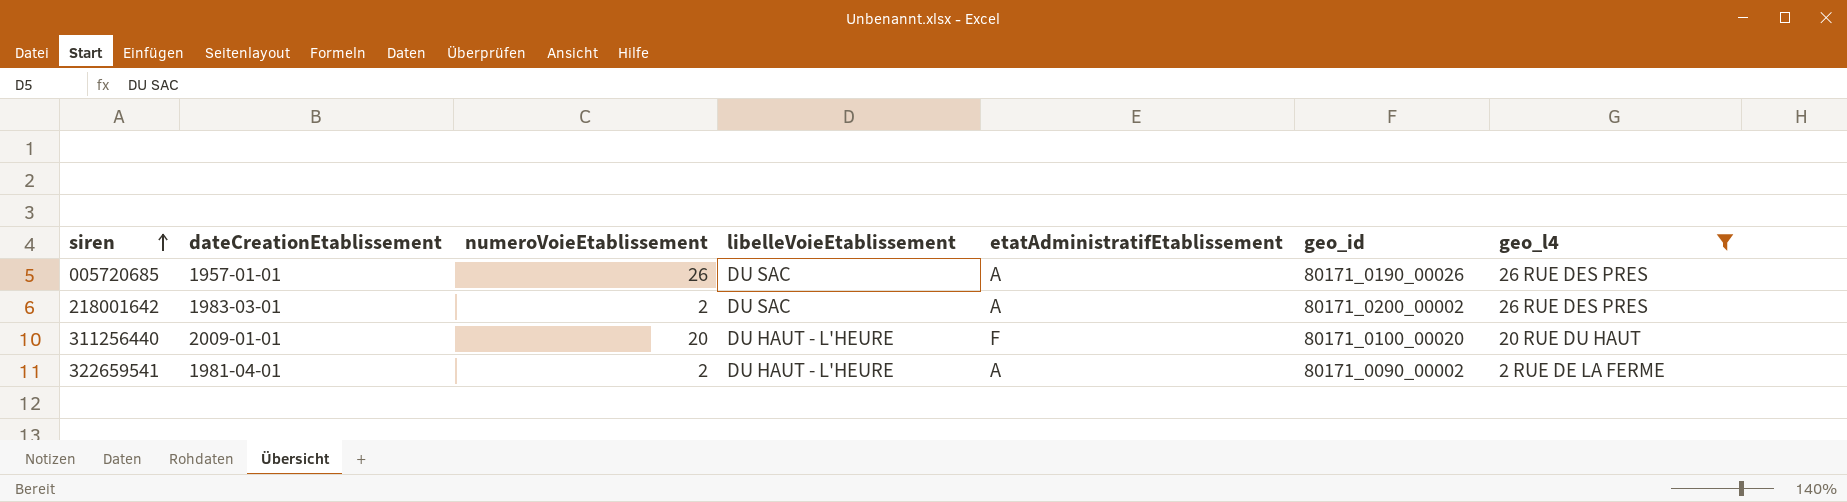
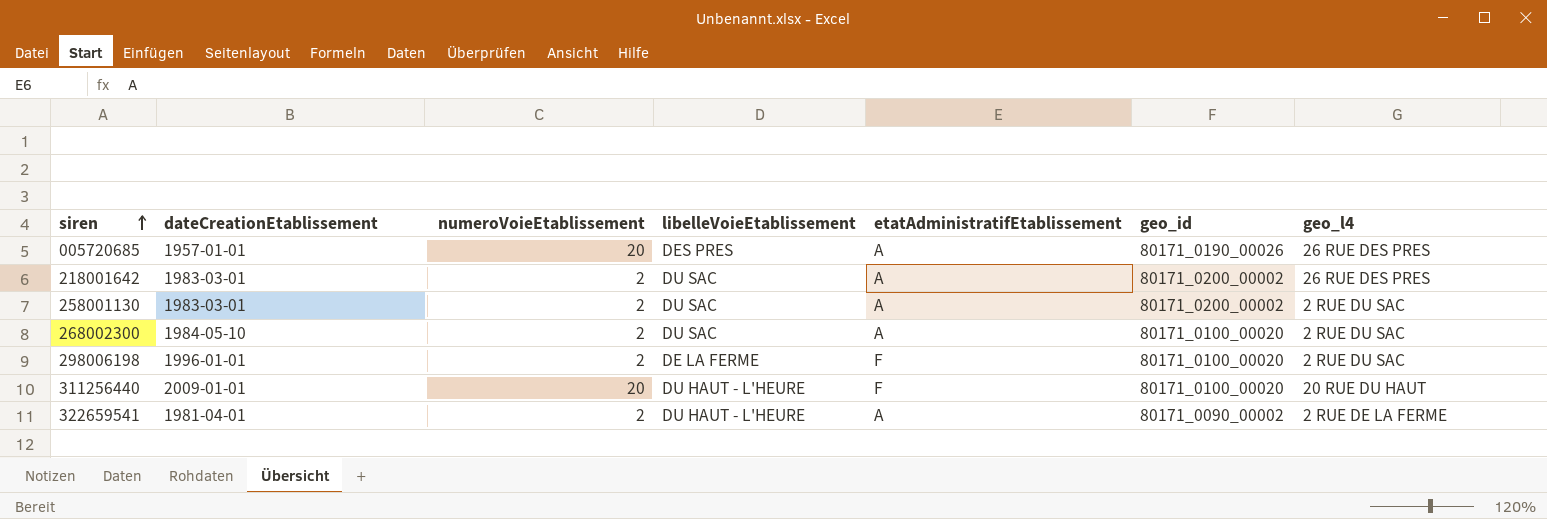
filter: geo_l4 != 2 RUE DU SAC -> none
005720685 | numeroVoieEtablissement: 26 -> 20
005720685 | libelleVoieEtablissement: DU SAC -> DES PRES

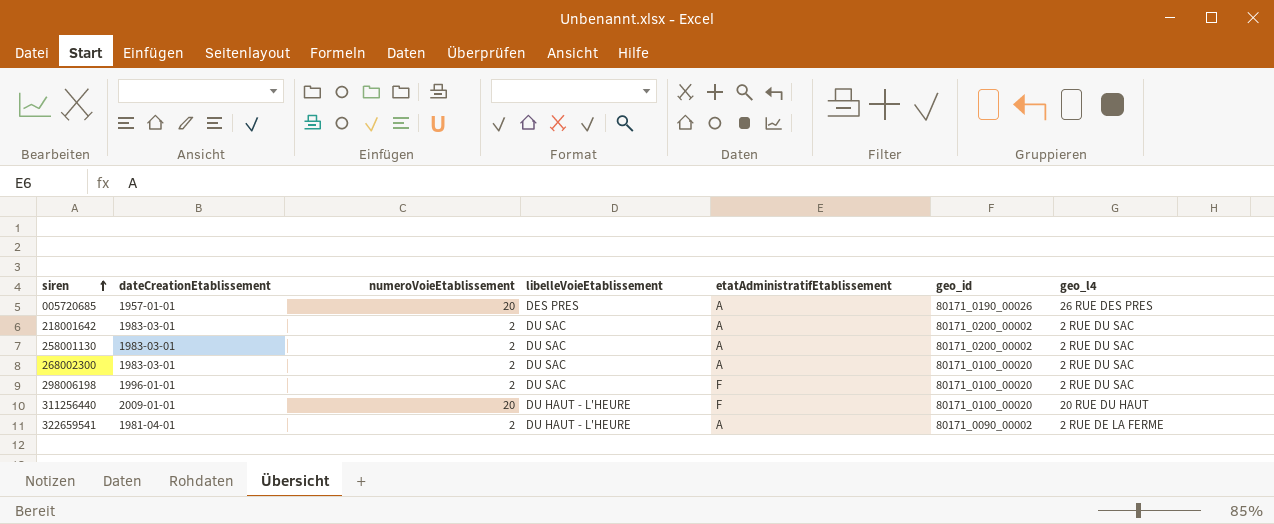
218001642 | geo_l4: 26 RUE DES PRES -> 2 RUE DU SAC
268002300 | dateCreationEtablissement: 1984-05-10 -> 1983-03-01
298006198 | libelleVoieEtablissement: DE LA FERME -> DU SAC

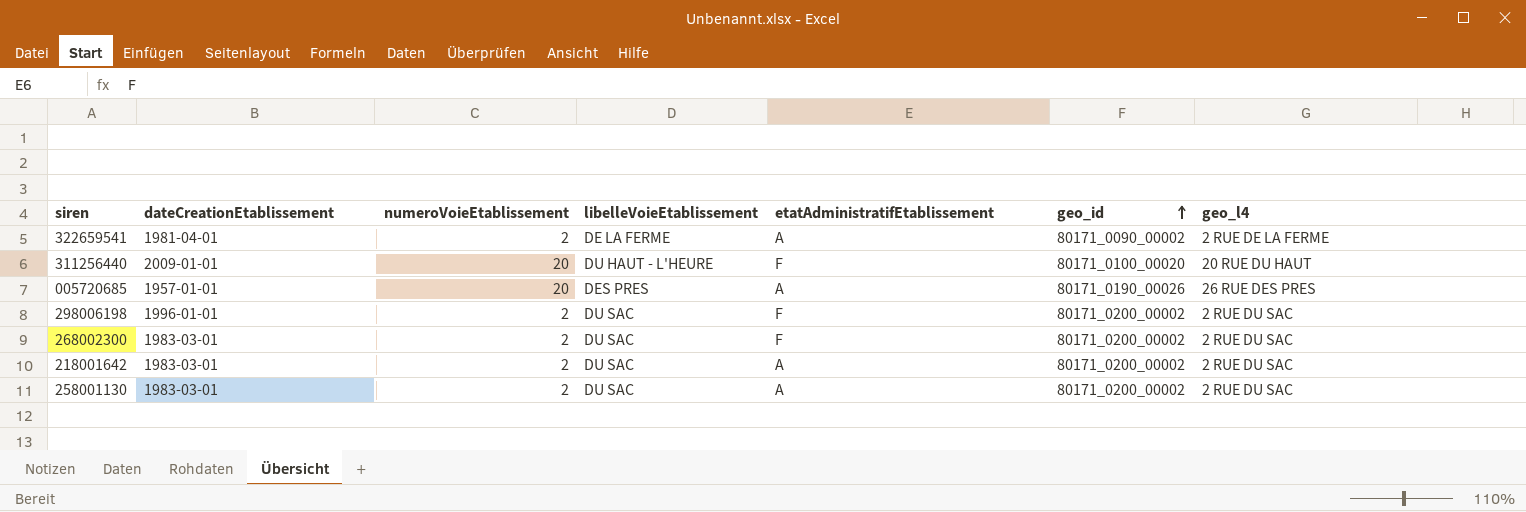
row order: siren ascending -> geo_id ascending
322659541 | libelleVoieEtablissement: DU HAUT - L'HEURE -> DE LA FERME
298006198 | geo_id: 80171_0100_00020 -> 80171_0200_00002
268002300 | etatAdministratifEtablissement: A -> F
268002300 | geo_id: 80171_0100_00020 -> 80171_0200_00002

